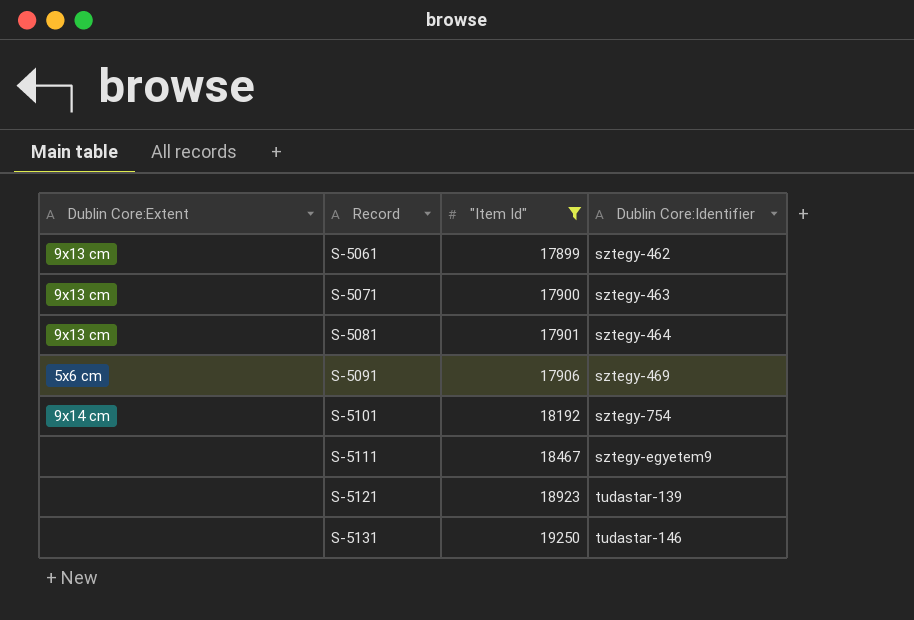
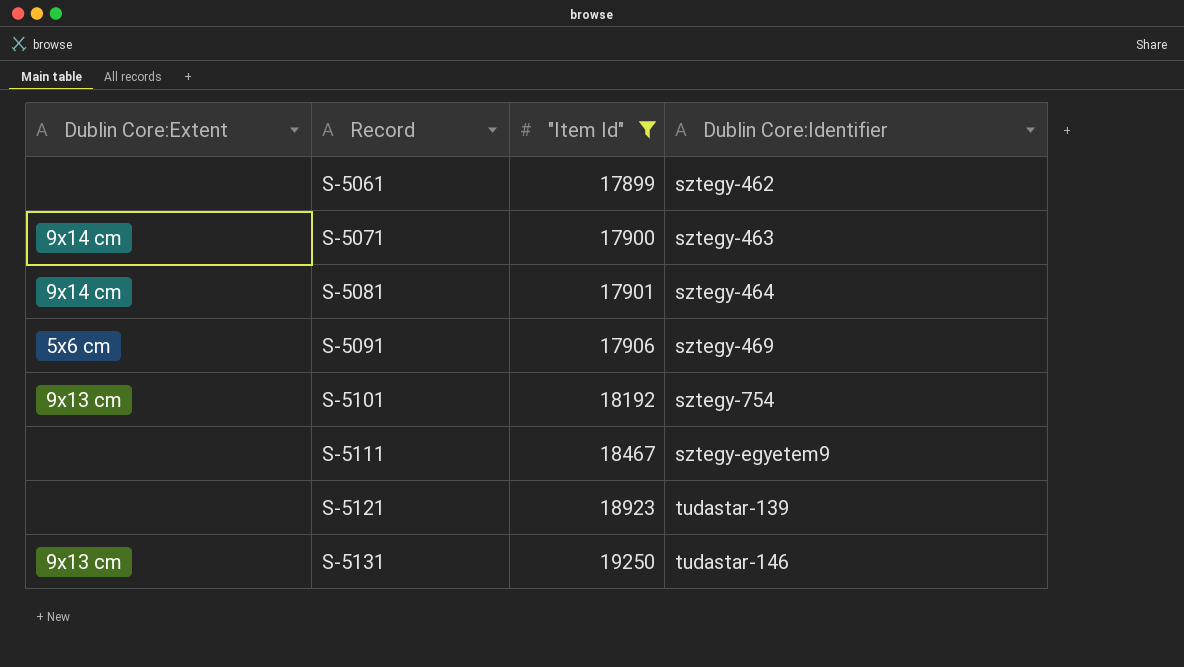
S-5061 | Dublin Core:Extent: 9x13 cm -> none
S-5071 | Dublin Core:Extent: 9x13 cm -> 9x14 cm
S-5081 | Dublin Core:Extent: 9x13 cm -> 9x14 cm
S-5101 | Dublin Core:Extent: 9x14 cm -> 9x13 cm
S-5131 | Dublin Core:Extent: none -> 9x13 cm

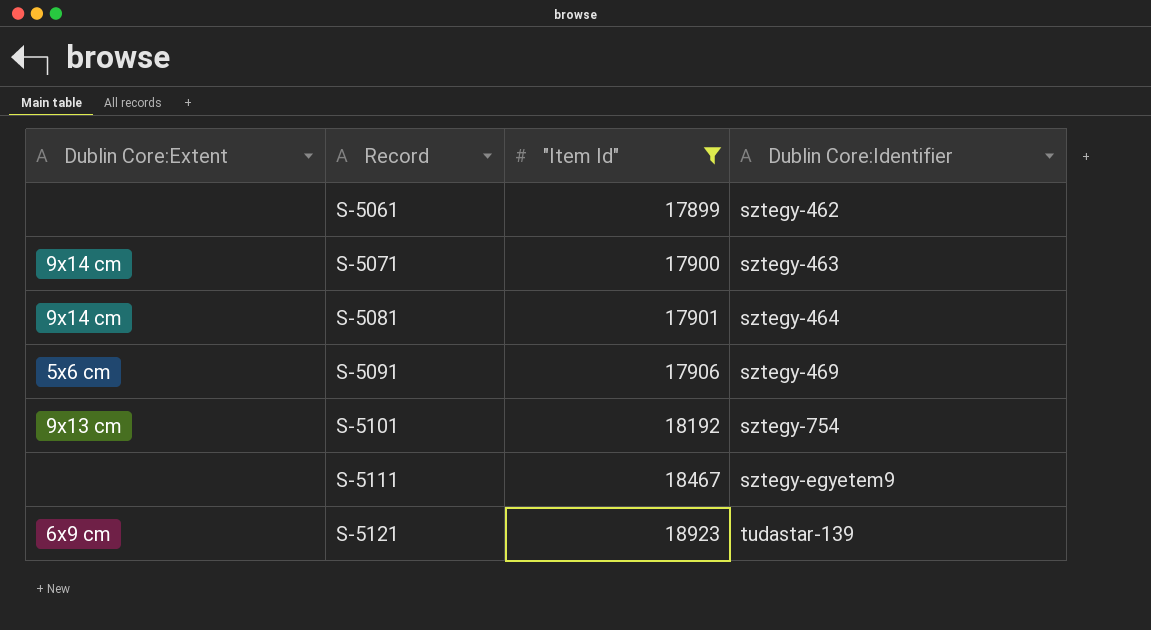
row S-5131: 9x13 cm | 19250 | tudastar-146 -> none
S-5121 | Dublin Core:Extent: none -> 6x9 cm

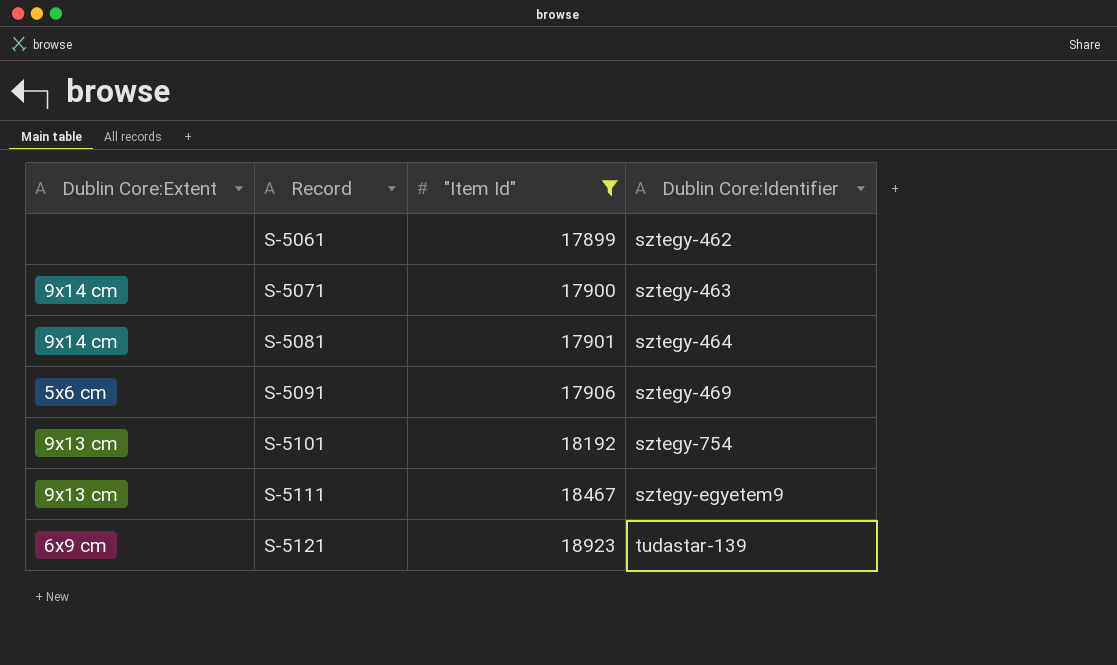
S-5111 | Dublin Core:Extent: none -> 9x13 cm

